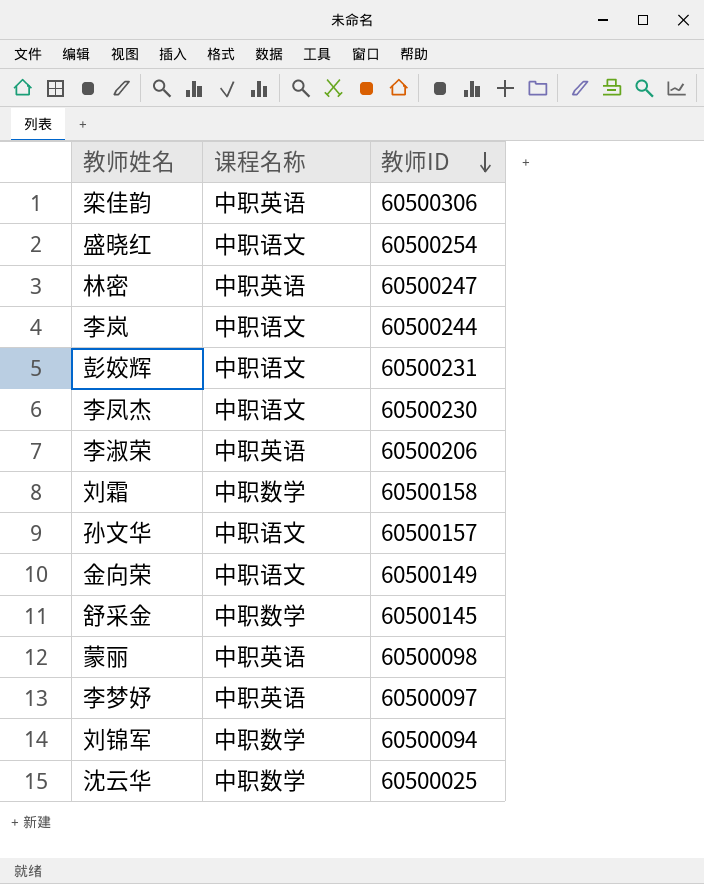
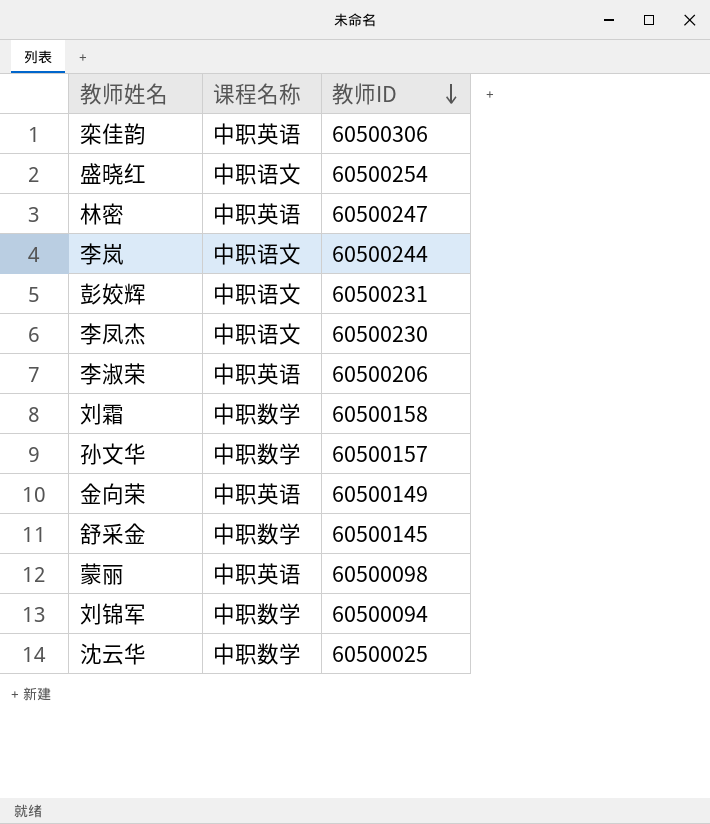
row 李梦妤: 中职英语 | 60500097 -> none
孙文华 | 课程名称: 中职语文 -> 中职数学
金向荣 | 课程名称: 中职语文 -> 中职英语

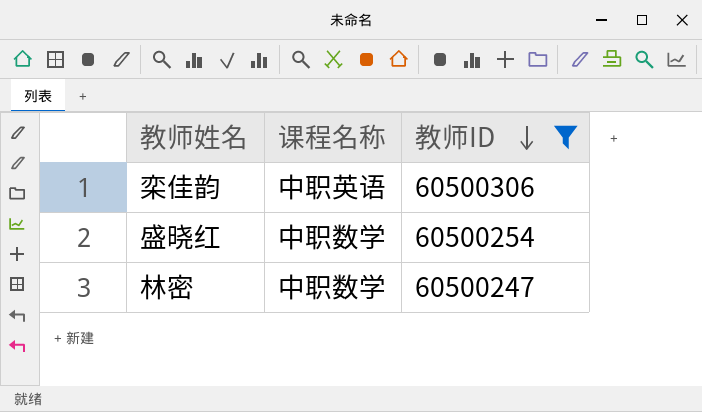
filter: none -> 教师ID >= 60500247
盛晓红 | 课程名称: 中职语文 -> 中职数学
林密 | 课程名称: 中职英语 -> 中职数学

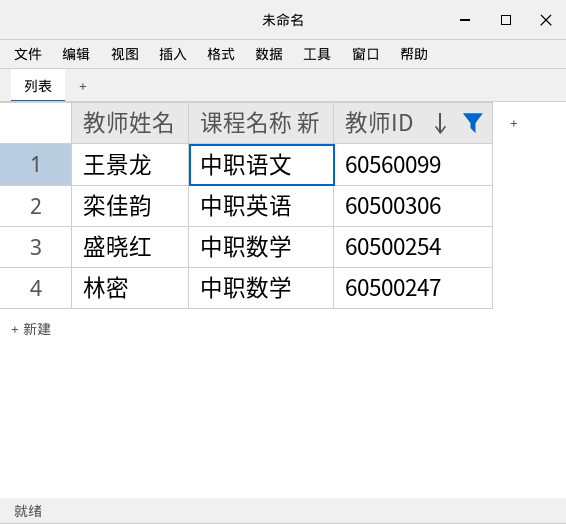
column name: 课程名称 -> 课程名称 新
row 王景龙: none -> 中职语文 | 60560099

